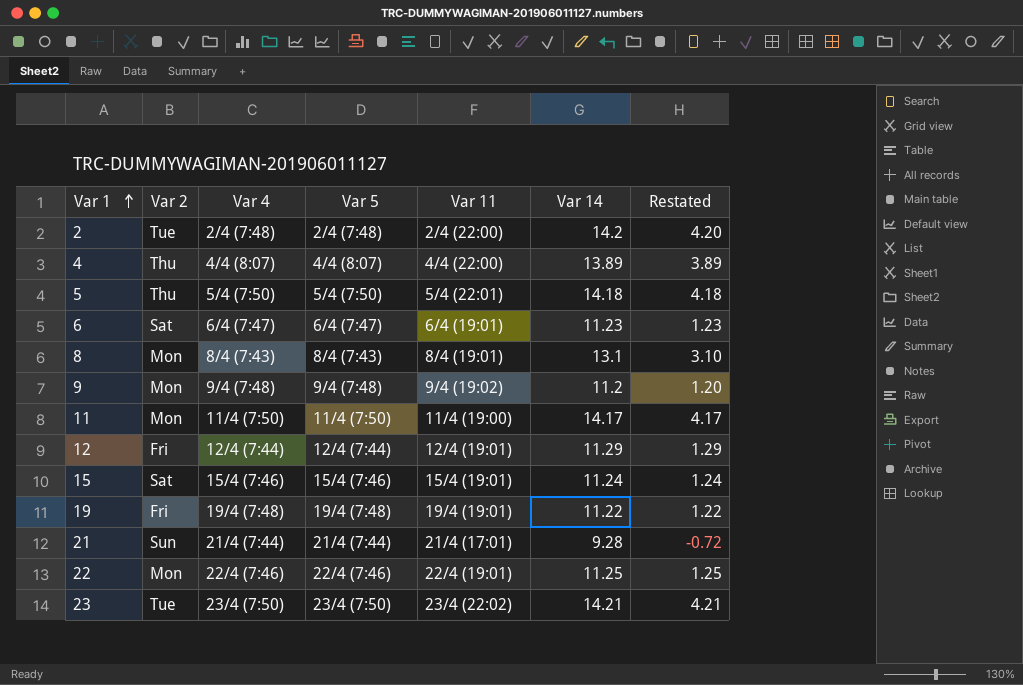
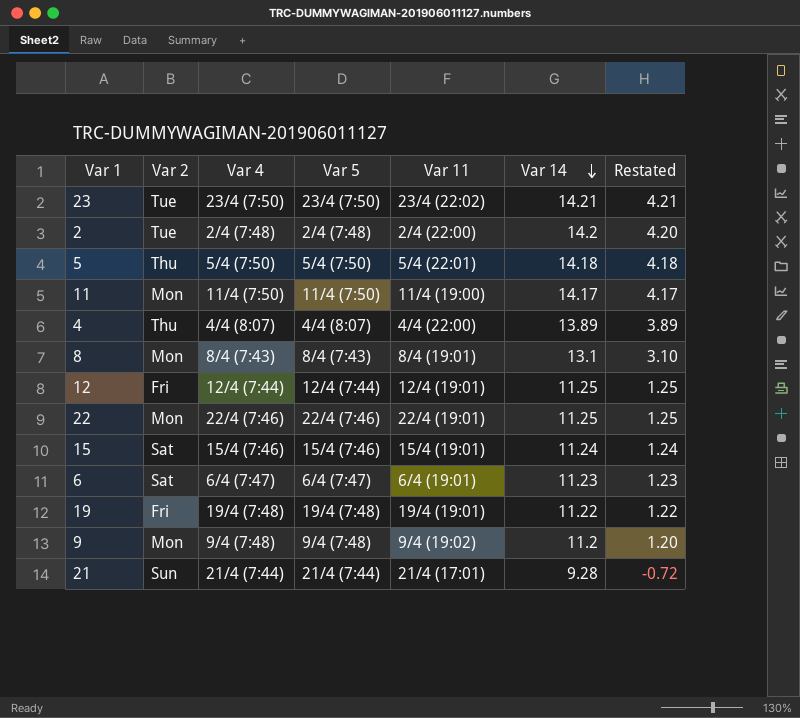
row order: Var 1 ascending -> Var 14 descending
12 | Var 14: 11.29 -> 11.25
12 | Restated: 1.29 -> 1.25

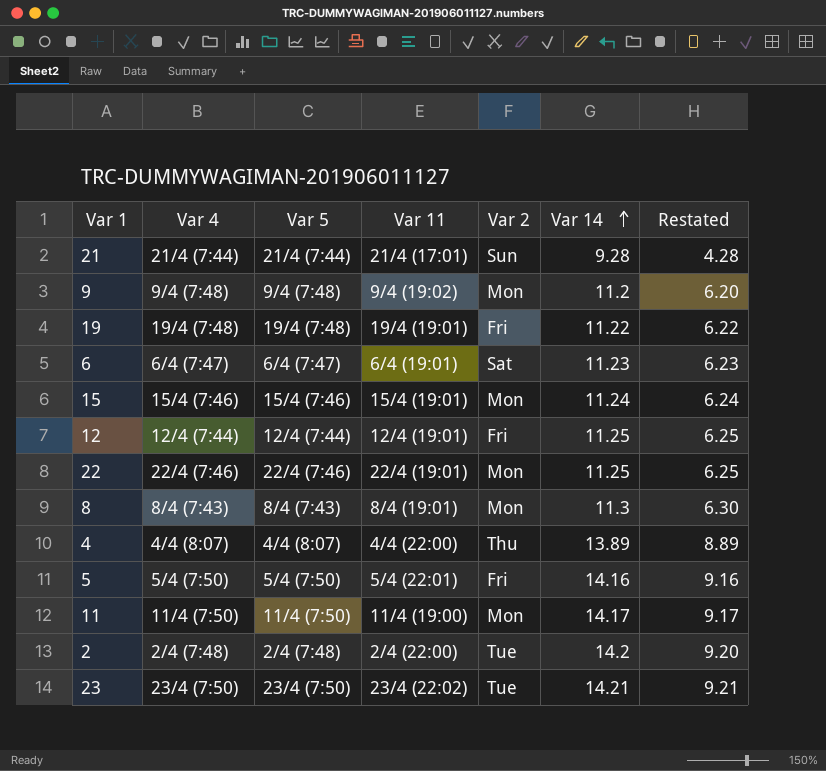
row order: Var 14 descending -> Var 14 ascending
column Var 2 | position: 2 -> 5
column Restated | formula: [Var 14] - 10 -> [Var 14] - 5
15 | Var 2: Sat -> Mon
8 | Var 14: 13.1 -> 11.3
5 | Var 2: Thu -> Fri
5 | Var 14: 14.18 -> 14.16

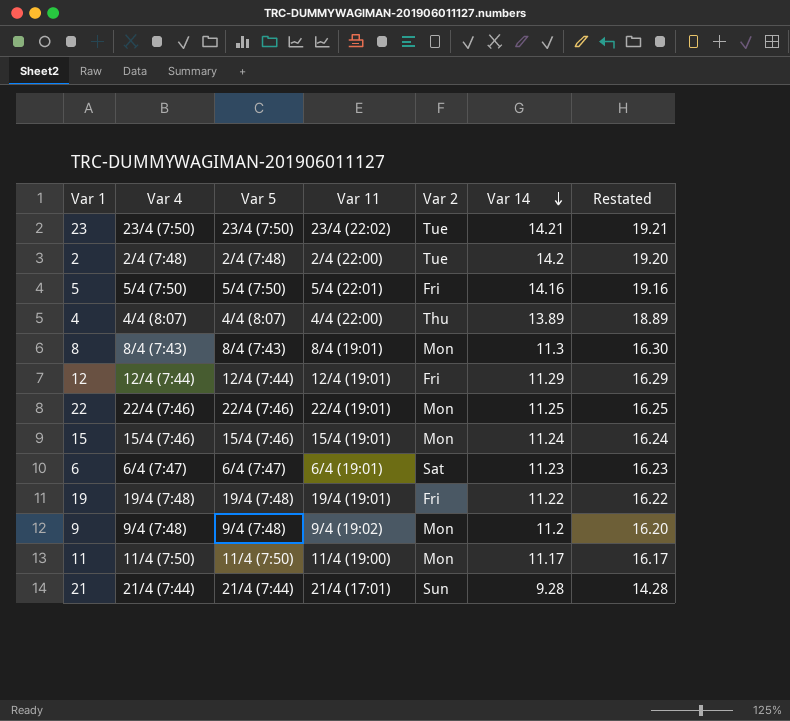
row order: Var 14 ascending -> Var 14 descending
column Restated | formula: [Var 14] - 5 -> [Var 14] + 5
12 | Var 14: 11.25 -> 11.29
11 | Var 14: 14.17 -> 11.17

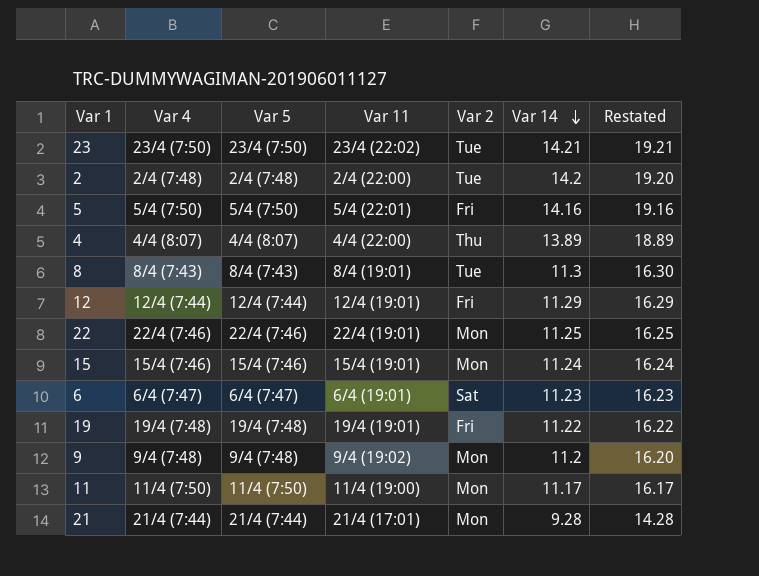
8 | Var 2: Mon -> Tue
21 | Var 2: Sun -> Mon

